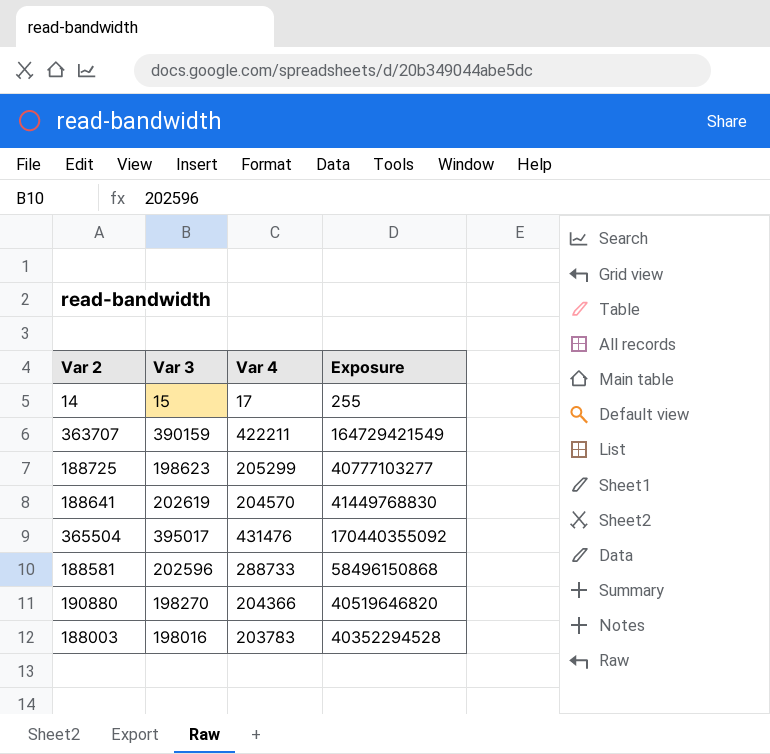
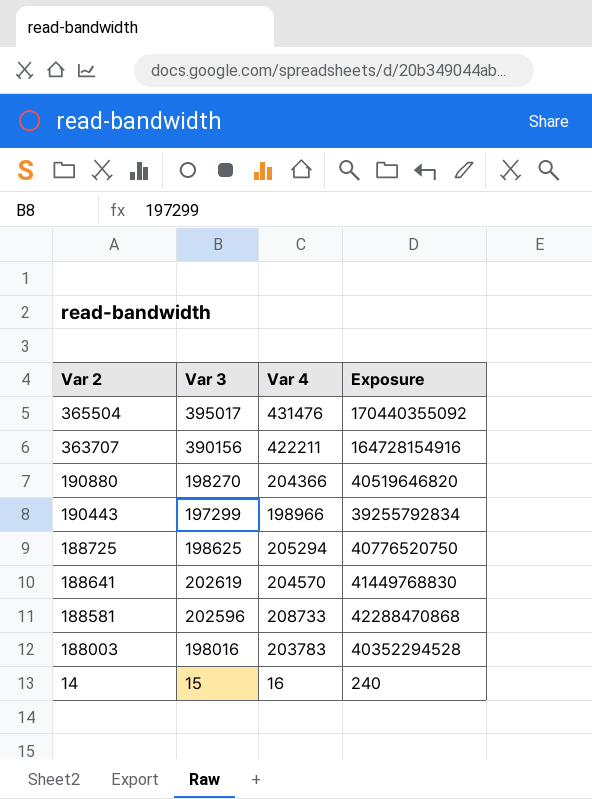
row order: none -> Var 2 descending
363707 | Var 3: 390159 -> 390156
363707 | Exposure: 164729421549 -> 164728154916
row 190443: none -> 197299 | 198966 | 39255792834
188725 | Var 3: 198623 -> 198625
188725 | Var 4: 205299 -> 205294
188725 | Exposure: 40777103277 -> 40776520750
188581 | Var 4: 288733 -> 208733
188581 | Exposure: 58496150868 -> 42288470868
14 | Var 4: 17 -> 16
14 | Exposure: 255 -> 240

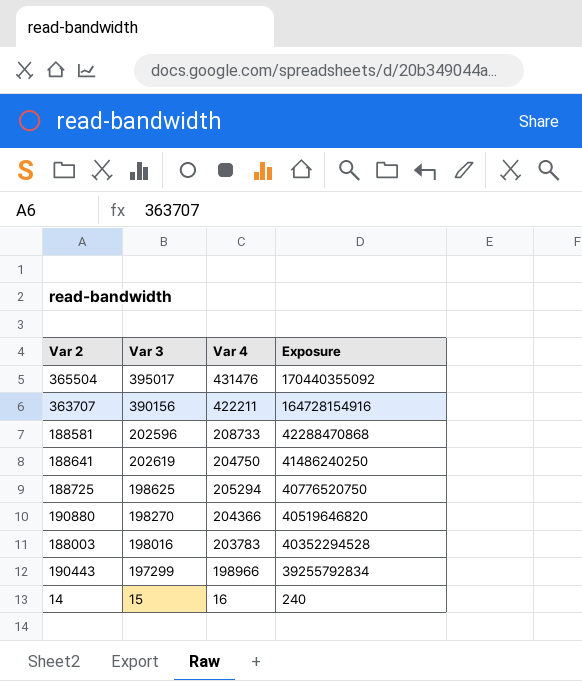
row order: Var 2 descending -> Exposure descending
188641 | Var 4: 204570 -> 204750
188641 | Exposure: 41449768830 -> 41486240250

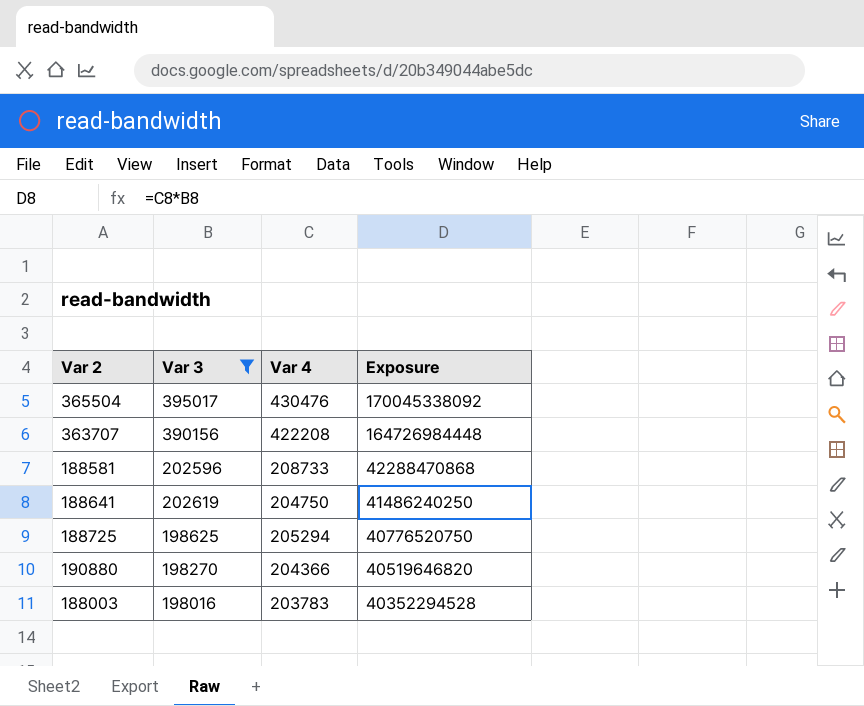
filter: none -> Var 3 >= 198016
365504 | Var 4: 431476 -> 430476
365504 | Exposure: 170440355092 -> 170045338092
363707 | Var 4: 422211 -> 422208
363707 | Exposure: 164728154916 -> 164726984448

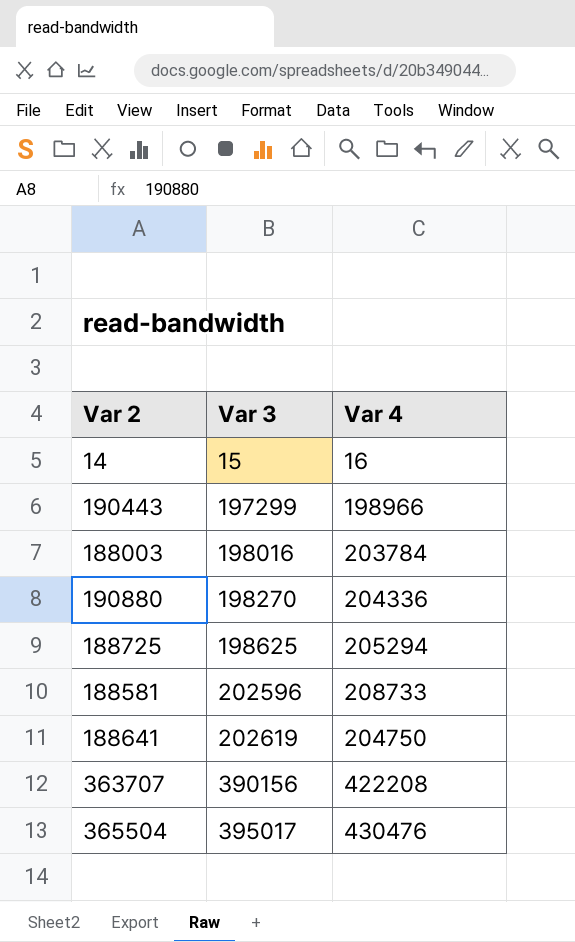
filter: Var 3 >= 198016 -> none
row order: Exposure descending -> Var 3 ascending
column Exposure | formula: [Var 3] * [Var 4] -> none
188003 | Var 4: 203783 -> 203784
190880 | Var 4: 204366 -> 204336

